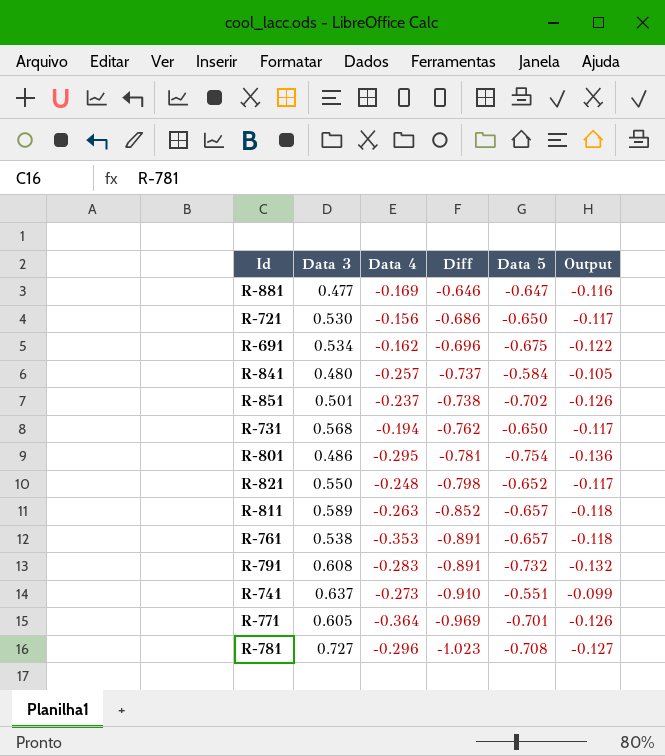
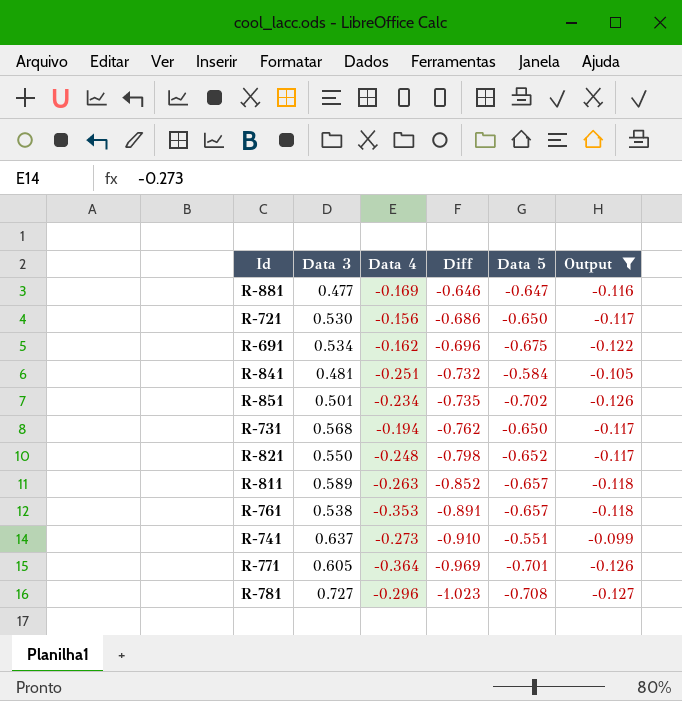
filter: none -> Output >= -0.127
R-841 | Data 3: 0.480 -> 0.481
R-841 | Data 4: -0.257 -> -0.251
R-841 | Diff: -0.737 -> -0.732
R-851 | Data 4: -0.237 -> -0.234
R-851 | Diff: -0.738 -> -0.735

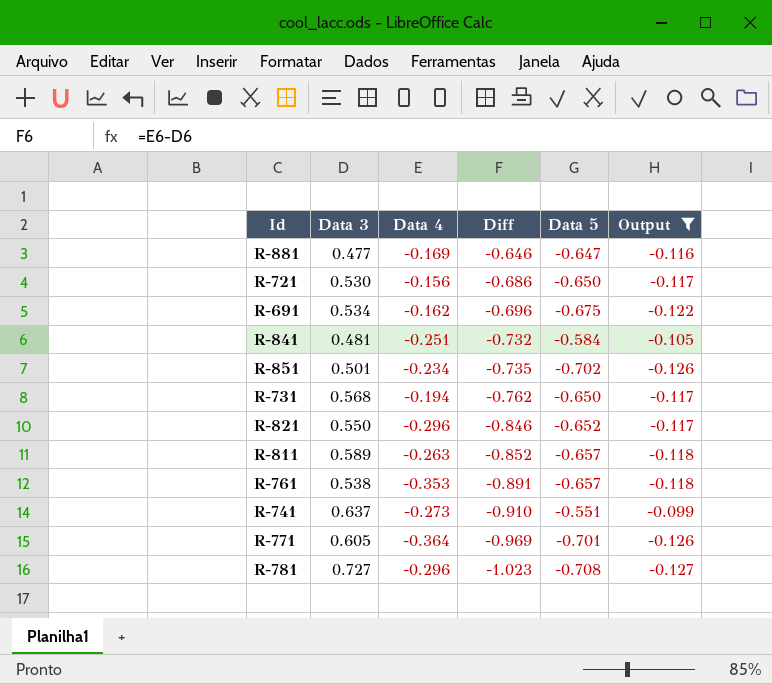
R-821 | Data 4: -0.248 -> -0.296
R-821 | Diff: -0.798 -> -0.846

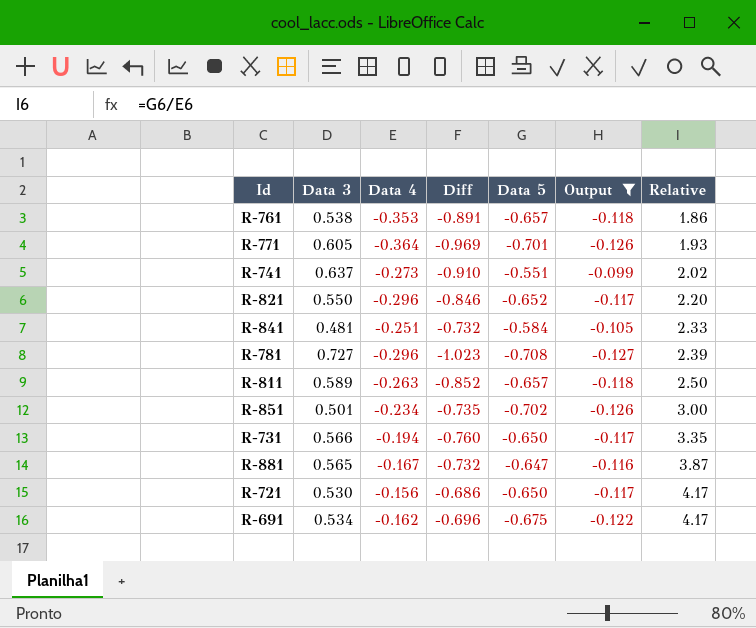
row order: Diff descending -> Relative ascending
column Relative | formula: none -> [Data 5] / [Data 4]
R-731 | Data 3: 0.568 -> 0.566
R-731 | Diff: -0.762 -> -0.760
R-881 | Data 3: 0.477 -> 0.565
R-881 | Data 4: -0.169 -> -0.167
R-881 | Diff: -0.646 -> -0.732

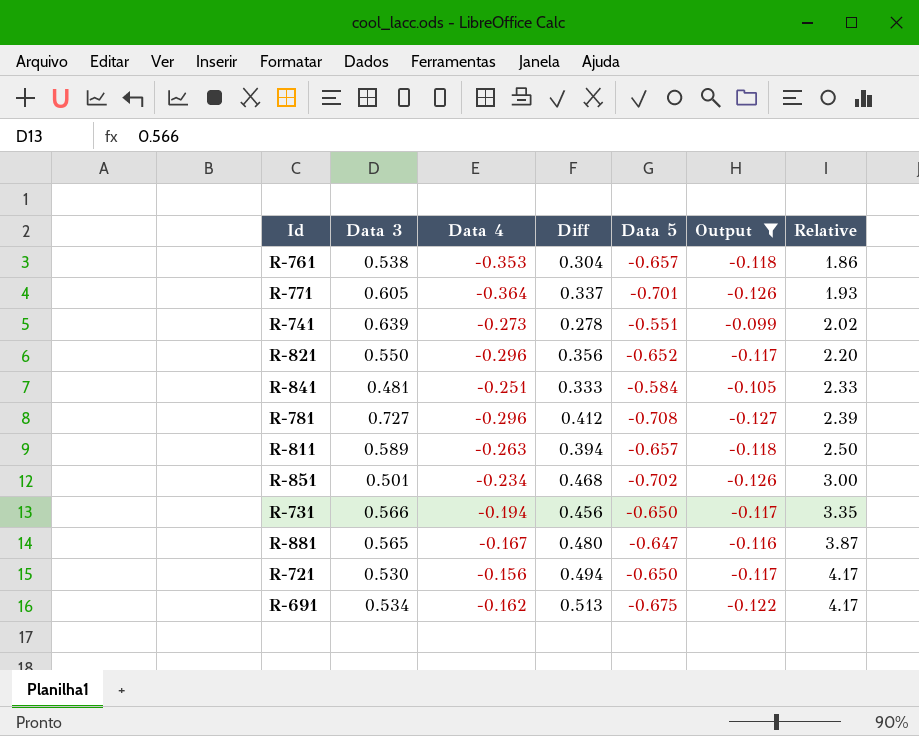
column Diff | formula: [Data 4] - [Data 3] -> [Data 4] - [Data 5]
R-741 | Data 3: 0.637 -> 0.639

